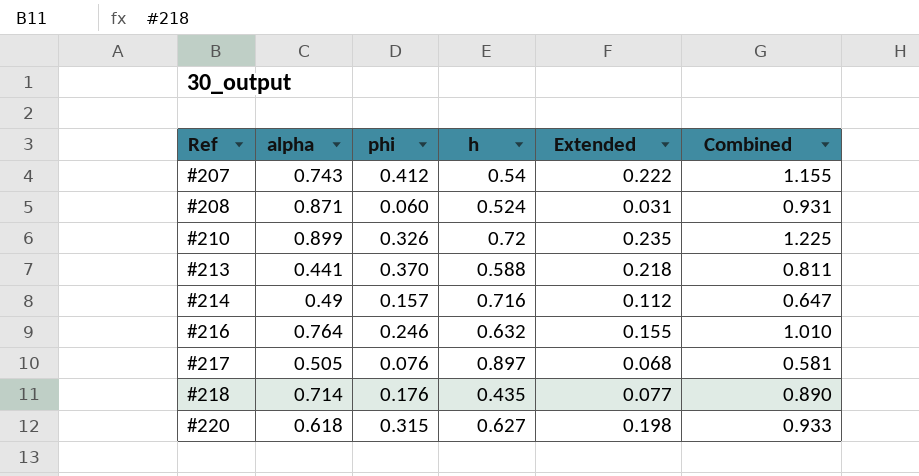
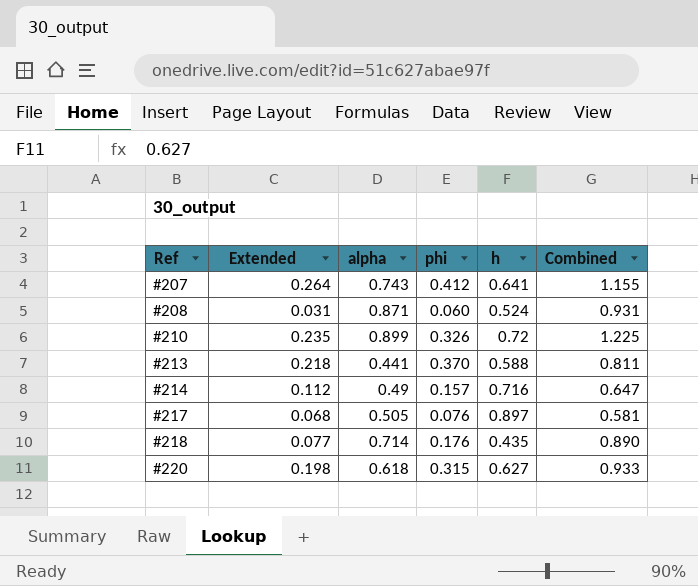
column Extended | position: 5 -> 2
row #216: 0.764 | 0.246 | 0.632 | 0.155 | 1.010 -> none
#207 | Extended: 0.222 -> 0.264
#207 | h: 0.54 -> 0.641

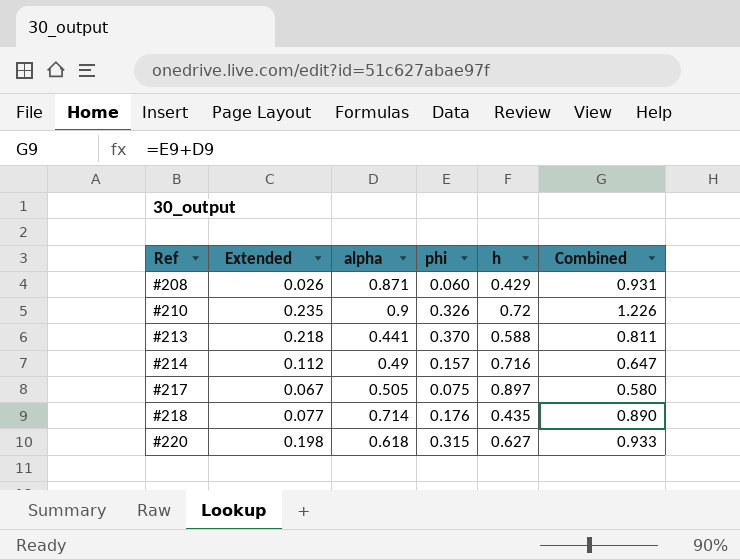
row #207: 0.264 | 0.743 | 0.412 | 0.641 | 1.155 -> none
#208 | Extended: 0.031 -> 0.026
#208 | h: 0.524 -> 0.429
#210 | alpha: 0.899 -> 0.9
#210 | Combined: 1.225 -> 1.226
#217 | Extended: 0.068 -> 0.067
#217 | phi: 0.076 -> 0.075
#217 | Combined: 0.581 -> 0.580

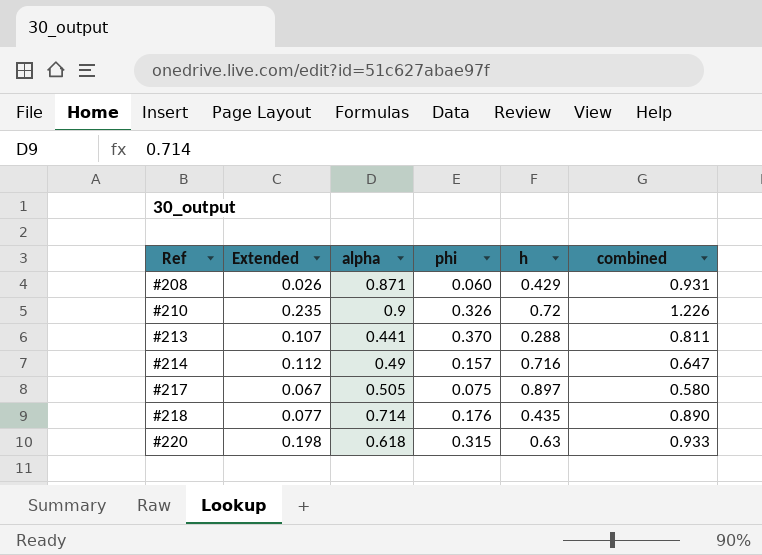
column name: Combined -> combined
#213 | Extended: 0.218 -> 0.107
#213 | h: 0.588 -> 0.288
#220 | h: 0.627 -> 0.63

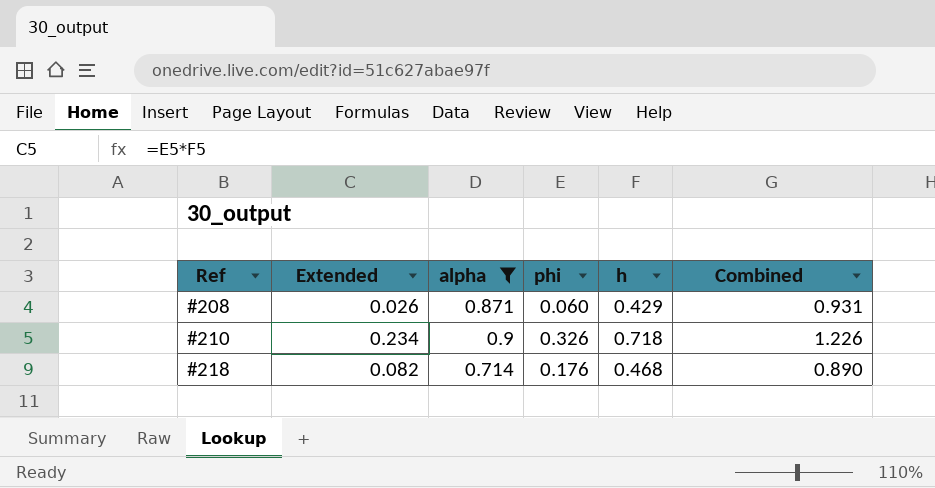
filter: none -> alpha >= 0.714
column name: combined -> Combined
#210 | Extended: 0.235 -> 0.234
#210 | h: 0.72 -> 0.718
#218 | Extended: 0.077 -> 0.082
#218 | h: 0.435 -> 0.468

